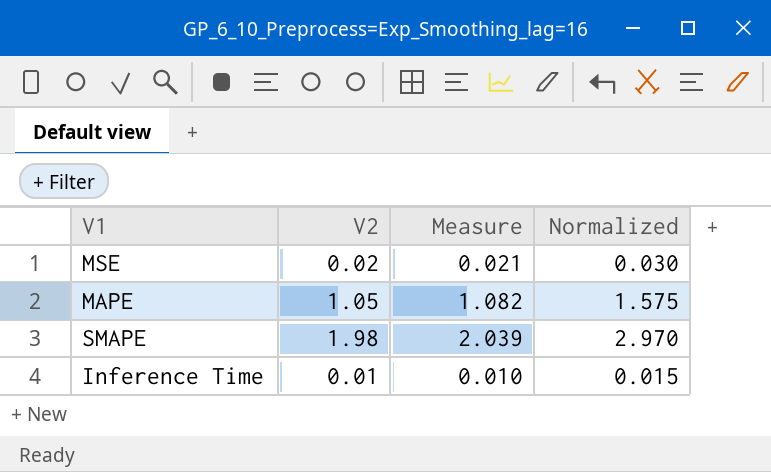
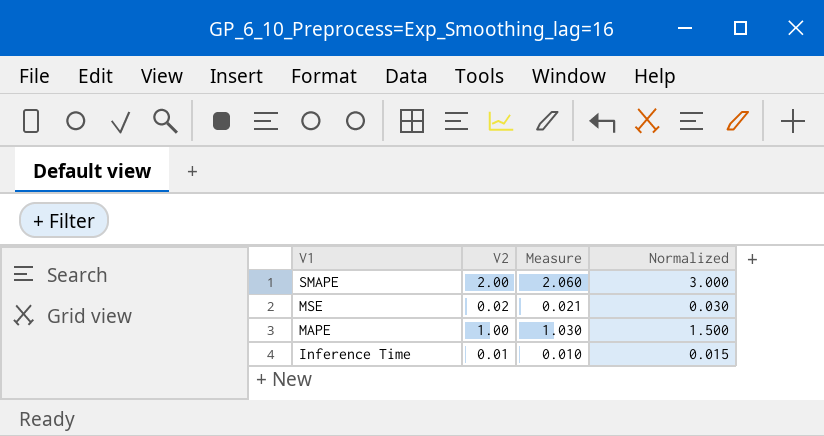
row order: none -> V1 descending
SMAPE | V2: 1.98 -> 2.00
SMAPE | Measure: 2.039 -> 2.060
SMAPE | Normalized: 2.970 -> 3.000
MAPE | V2: 1.05 -> 1.00
MAPE | Measure: 1.082 -> 1.030
MAPE | Normalized: 1.575 -> 1.500

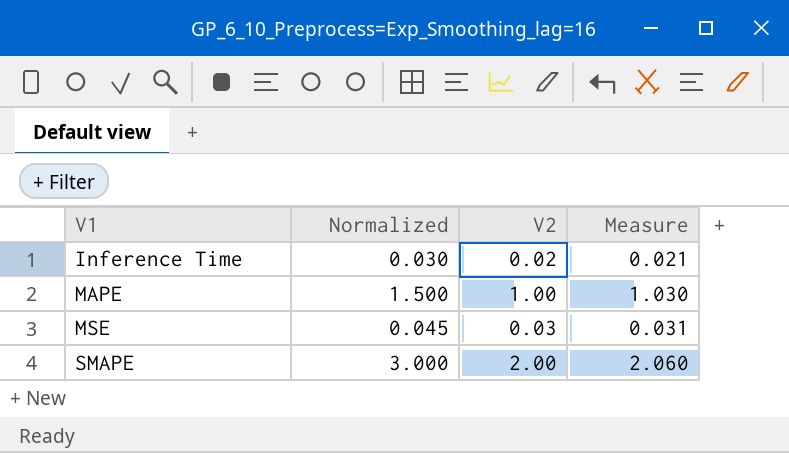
row order: V1 descending -> V1 ascending
column Normalized | position: 4 -> 2
Inference Time | Normalized: 0.015 -> 0.030
Inference Time | V2: 0.01 -> 0.02
Inference Time | Measure: 0.010 -> 0.021
MSE | Normalized: 0.030 -> 0.045
MSE | V2: 0.02 -> 0.03
MSE | Measure: 0.021 -> 0.031

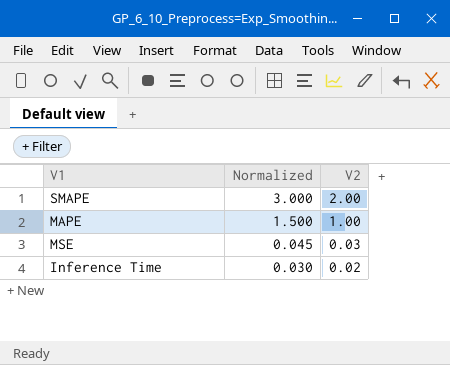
row order: V1 ascending -> Normalized descending
column Measure | formula: [V2] * 1.03 -> none

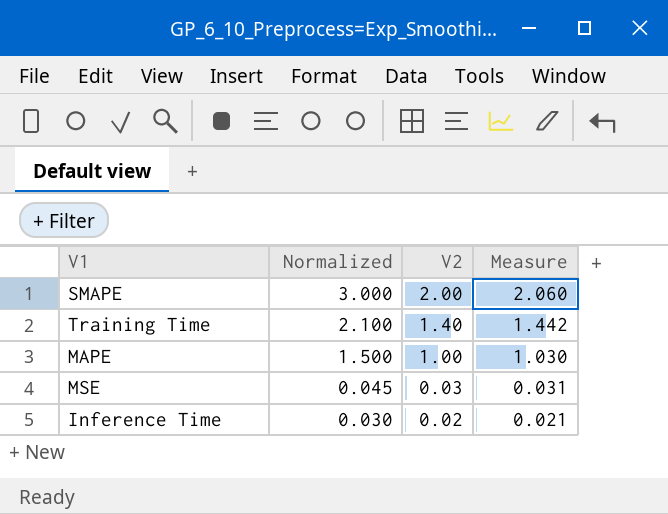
column Measure | formula: none -> [V2] * 1.03
row Training Time: none -> 2.100 | 1.40 | 1.442

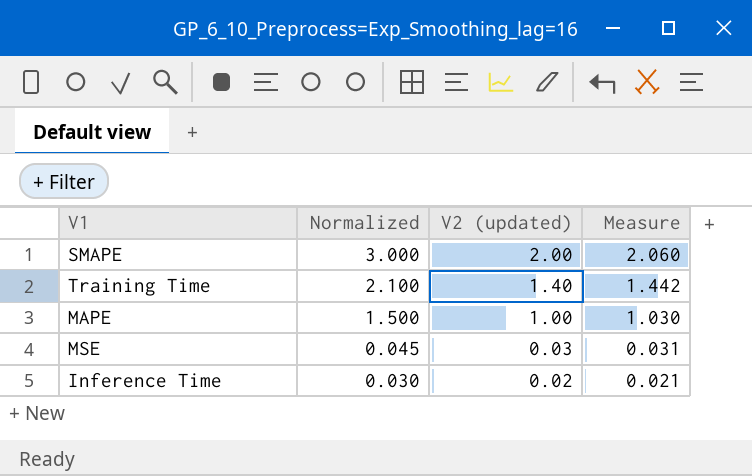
column name: V2 -> V2 (updated)

